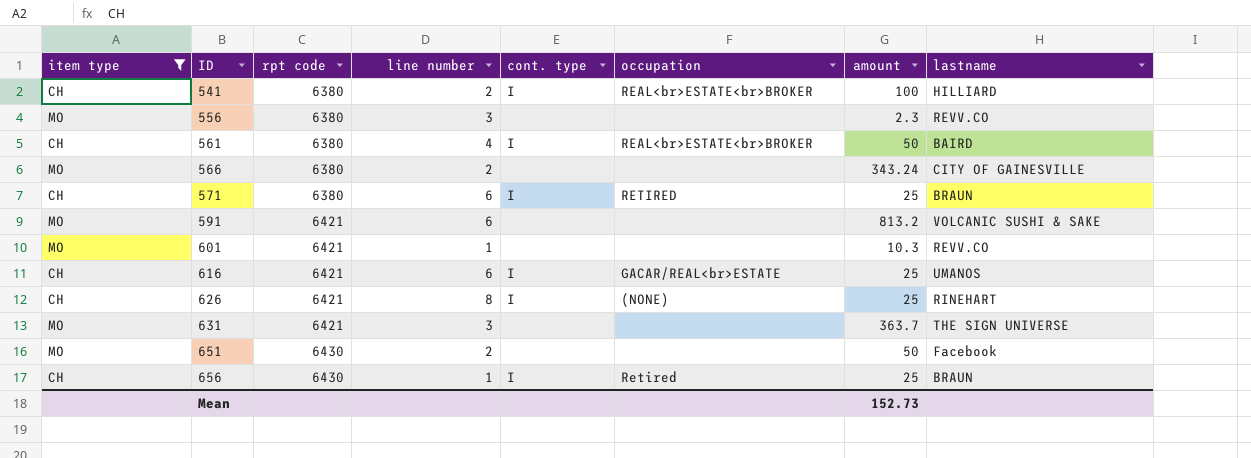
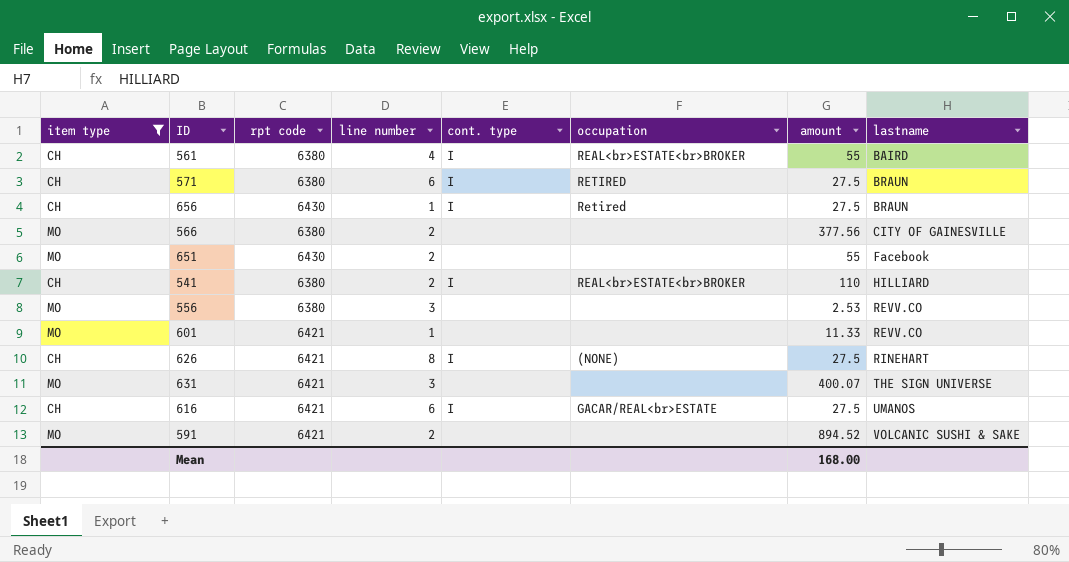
row order: ID ascending -> lastname ascending
561 | amount: 50 -> 55
571 | amount: 25 -> 27.5
656 | amount: 25 -> 27.5
566 | amount: 343.24 -> 377.56
651 | amount: 50 -> 55
541 | amount: 100 -> 110
556 | amount: 2.3 -> 2.53
601 | amount: 10.3 -> 11.33
626 | amount: 25 -> 27.5
631 | amount: 363.7 -> 400.07
616 | amount: 25 -> 27.5
591 | line number: 6 -> 2
591 | amount: 813.2 -> 894.52
Mean | amount: 152.73 -> 168.00

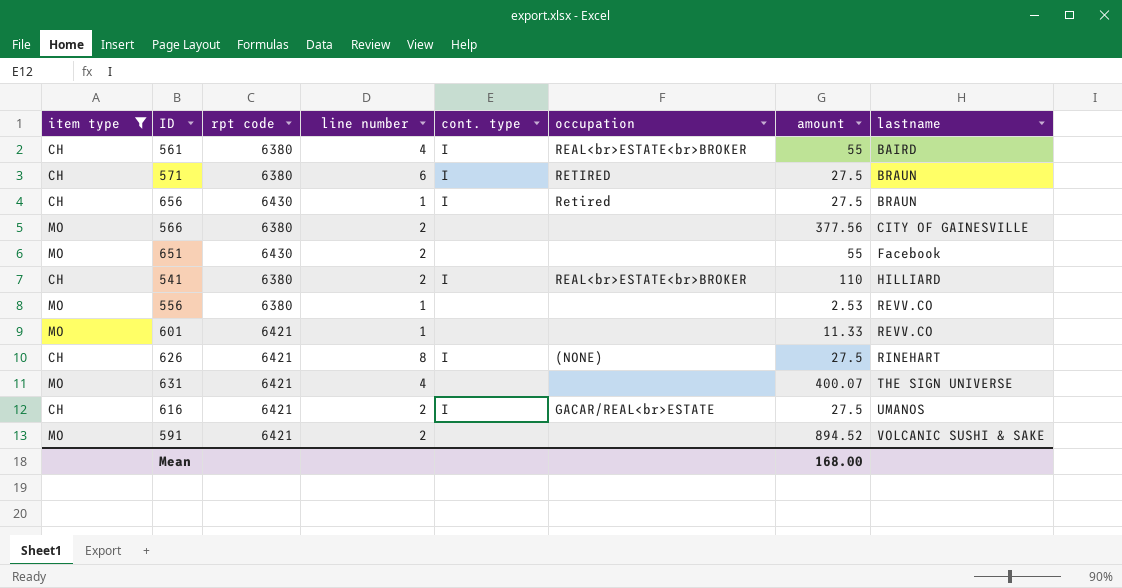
556 | line number: 3 -> 1
631 | line number: 3 -> 4
616 | line number: 6 -> 2

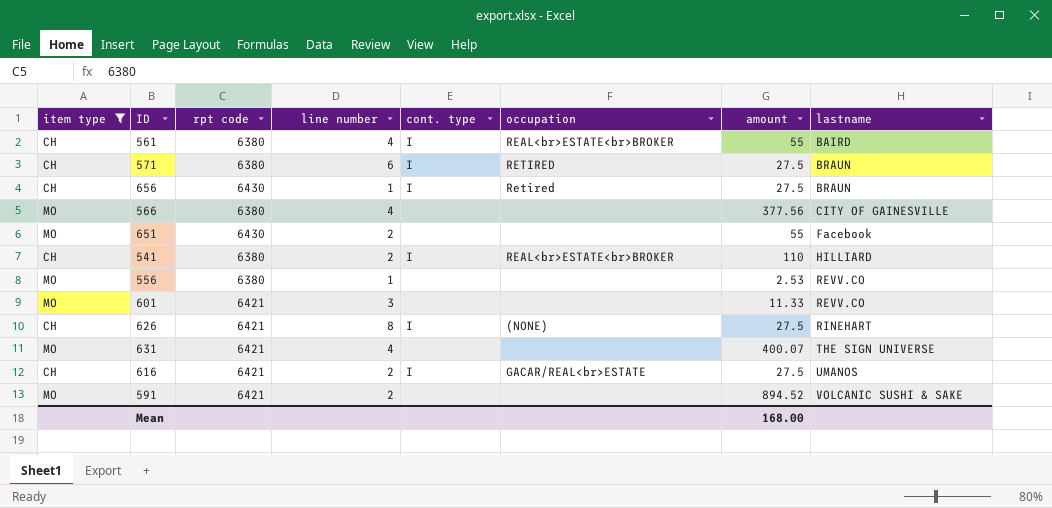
566 | line number: 2 -> 4
601 | line number: 1 -> 3

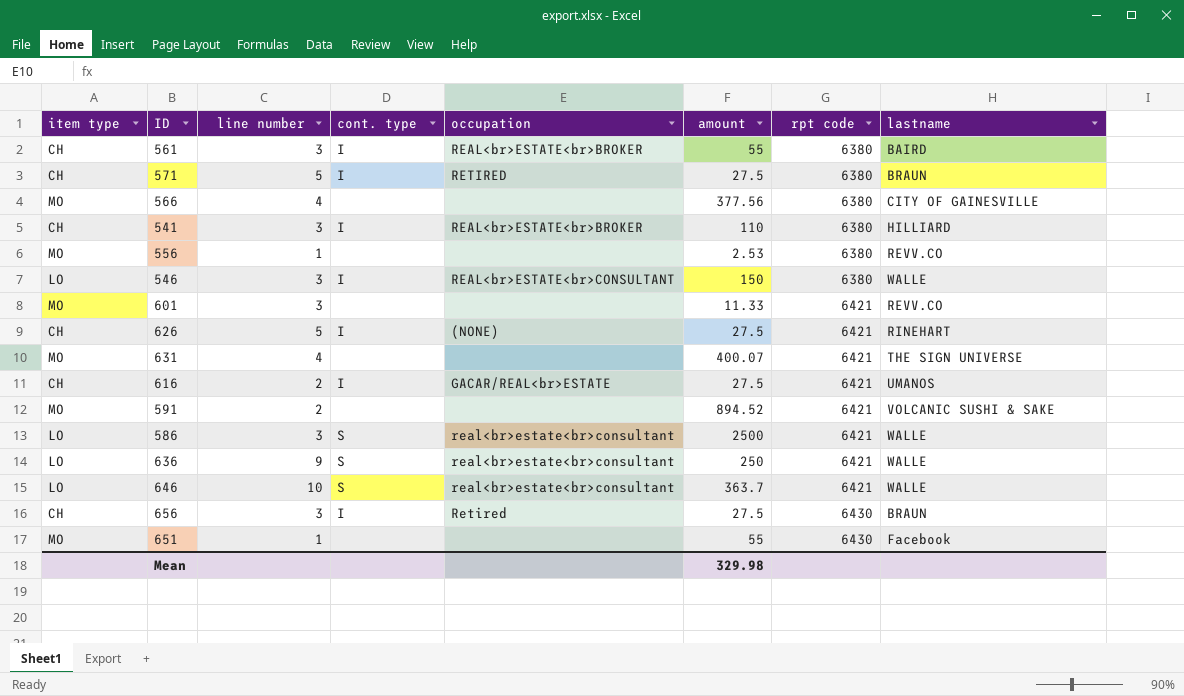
filter: item type != LO -> none
row order: lastname ascending -> rpt code ascending
column rpt code | position: 3 -> 7
561 | line number: 4 -> 3
571 | line number: 6 -> 5
541 | line number: 2 -> 3
626 | line number: 8 -> 5
656 | line number: 1 -> 3
651 | line number: 2 -> 1
Mean | amount: 168.00 -> 329.98

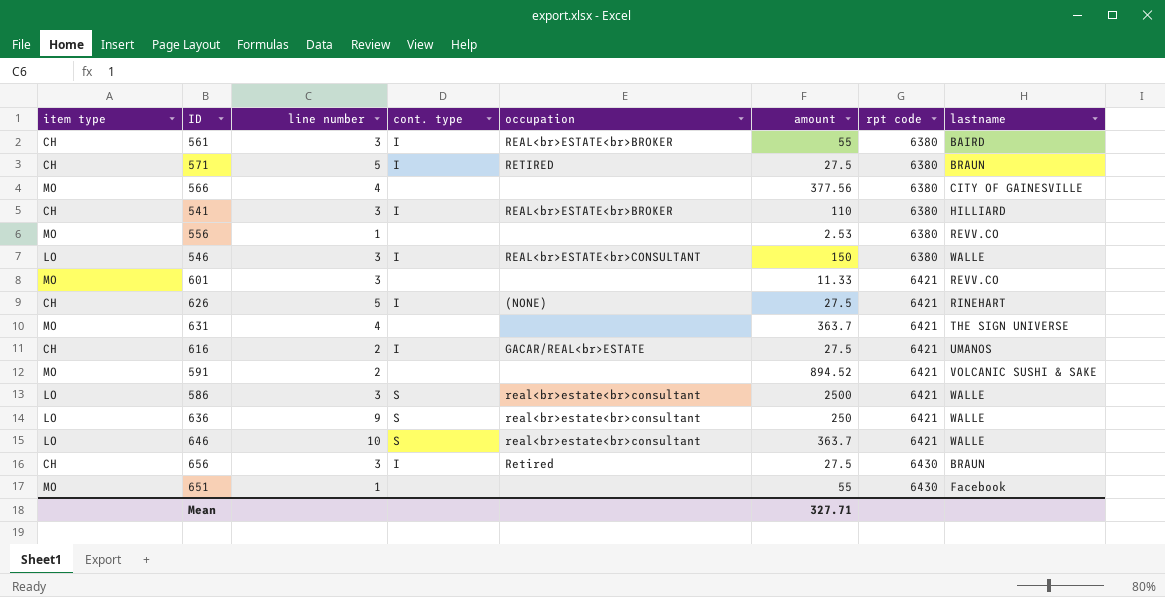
631 | amount: 400.07 -> 363.7
Mean | amount: 329.98 -> 327.71

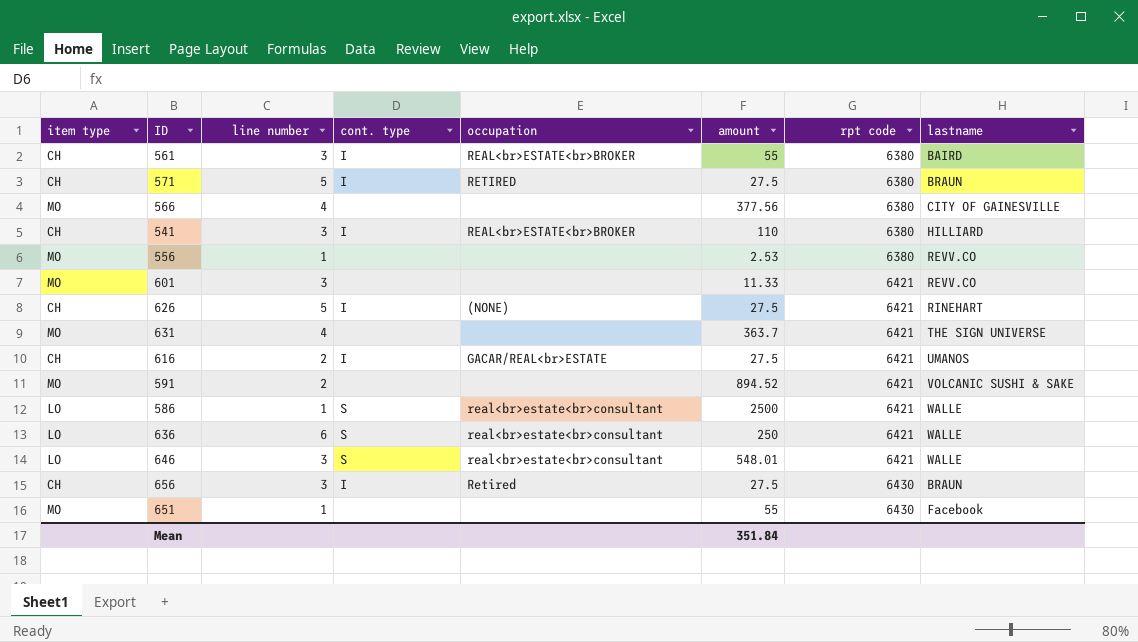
row 546: LO | 3 | I | REAL<br>ESTATE<br>CONSULTANT | 150 | 6380 | WALLE -> none
586 | line number: 3 -> 1
636 | line number: 9 -> 6
646 | line number: 10 -> 3
646 | amount: 363.7 -> 548.01
Mean | amount: 327.71 -> 351.84

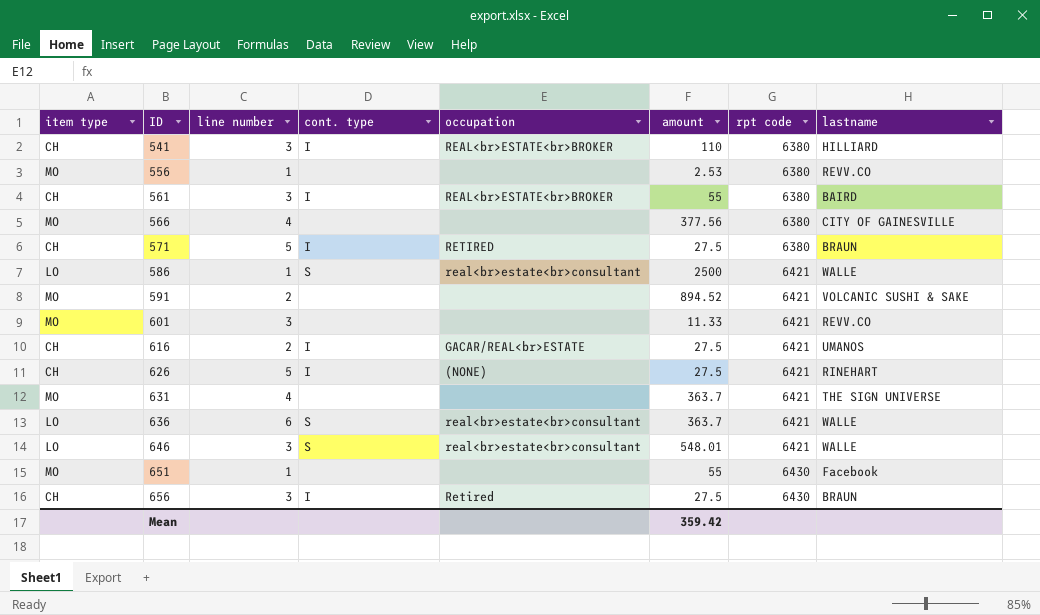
row order: rpt code ascending -> ID ascending
636 | amount: 250 -> 363.7
Mean | amount: 351.84 -> 359.42

